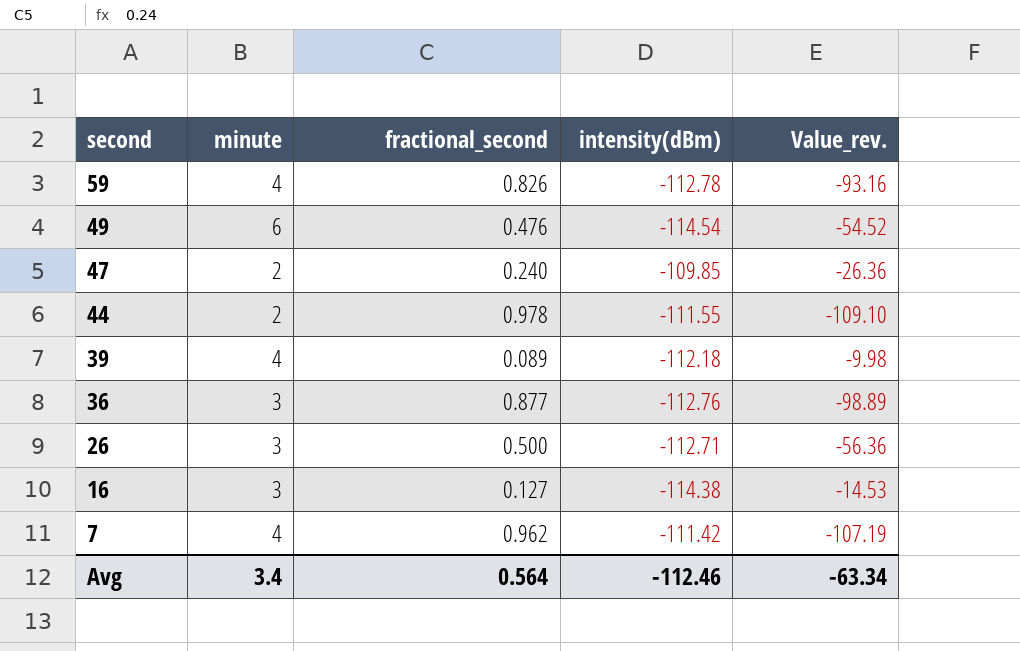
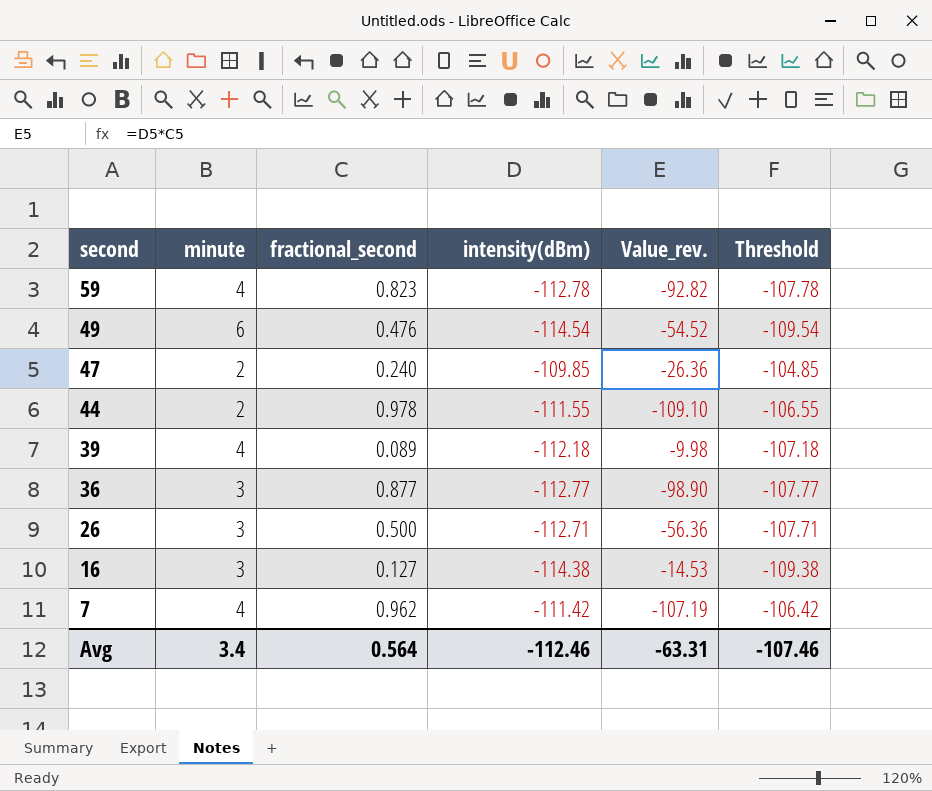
column Threshold | formula: none -> [intensity(dBm)] + 5
59 | fractional_second: 0.826 -> 0.823
59 | Value_rev.: -93.16 -> -92.82
36 | intensity(dBm): -112.76 -> -112.77
36 | Value_rev.: -98.89 -> -98.90
Avg | Value_rev.: -63.34 -> -63.31

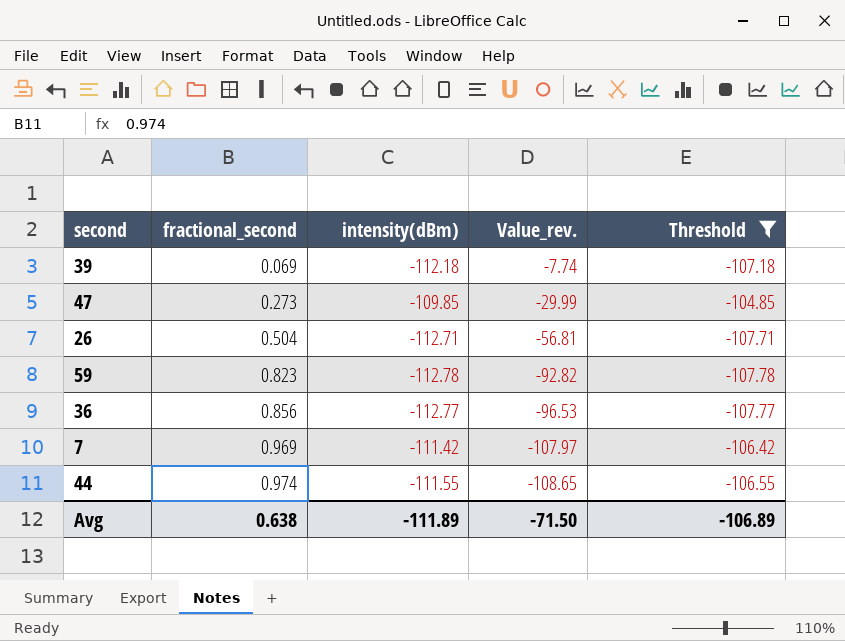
filter: none -> Threshold >= -107.78
row order: second descending -> fractional_second ascending
column minute | position: 2 -> none
39 | fractional_second: 0.089 -> 0.069
39 | Value_rev.: -9.98 -> -7.74
47 | fractional_second: 0.240 -> 0.273
47 | Value_rev.: -26.36 -> -29.99
26 | fractional_second: 0.500 -> 0.504
26 | Value_rev.: -56.36 -> -56.81
36 | fractional_second: 0.877 -> 0.856
36 | Value_rev.: -98.90 -> -96.53
7 | fractional_second: 0.962 -> 0.969
7 | Value_rev.: -107.19 -> -107.97
44 | fractional_second: 0.978 -> 0.974
44 | Value_rev.: -109.10 -> -108.65
Avg | fractional_second: 0.564 -> 0.638
Avg | intensity(dBm): -112.46 -> -111.89
Avg | Value_rev.: -63.31 -> -71.50
Avg | Threshold: -107.46 -> -106.89

